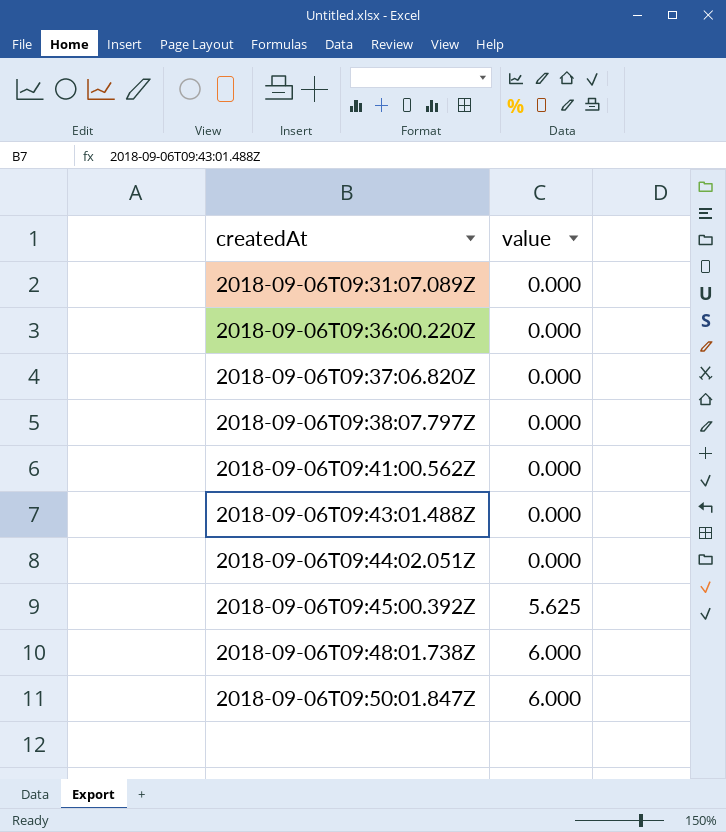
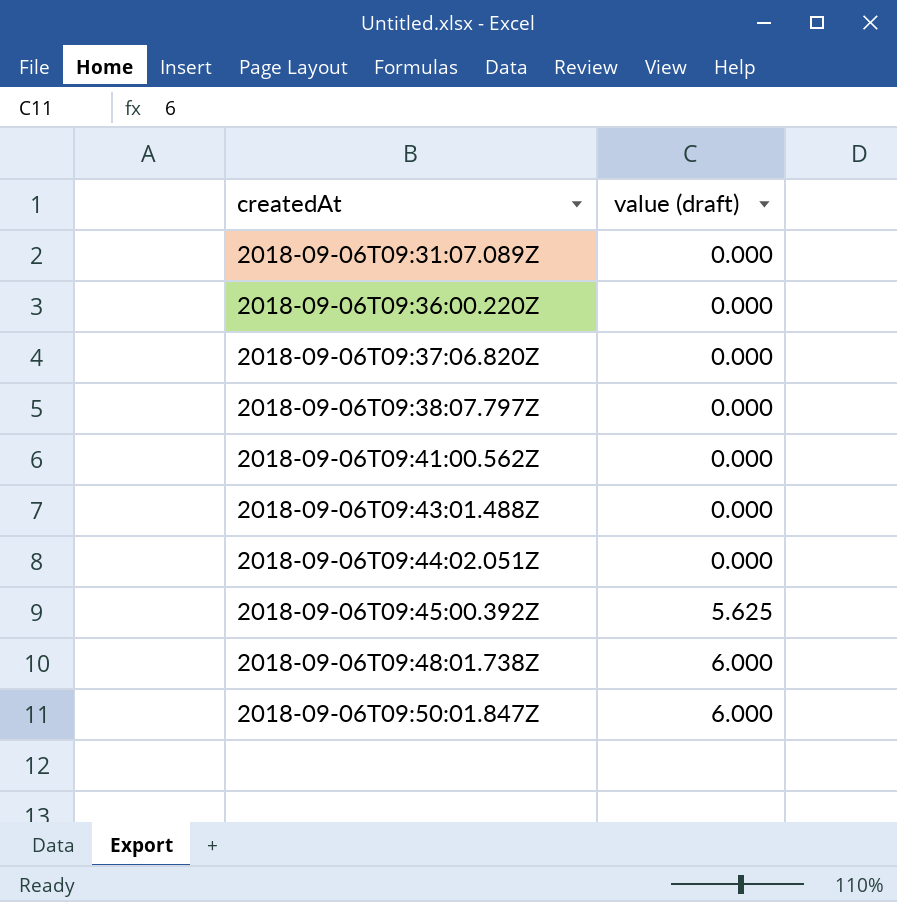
column name: value -> value (draft)

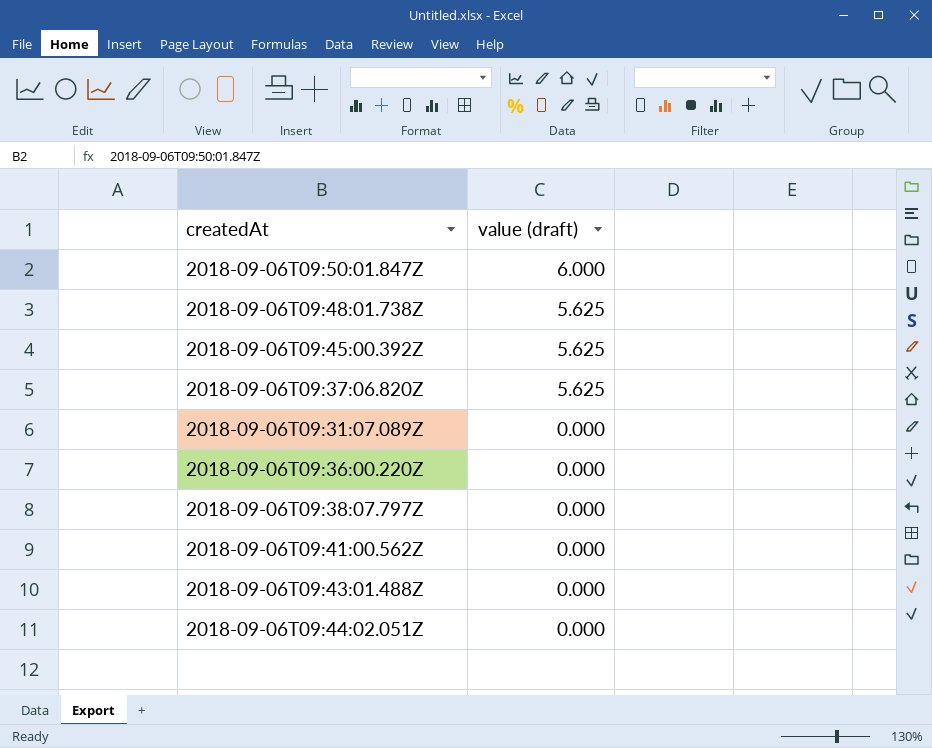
row order: createdAt ascending -> value (draft) descending
2018-09-06T09:48:01.738Z | value (draft): 6.000 -> 5.625
2018-09-06T09:37:06.820Z | value (draft): 0.000 -> 5.625

